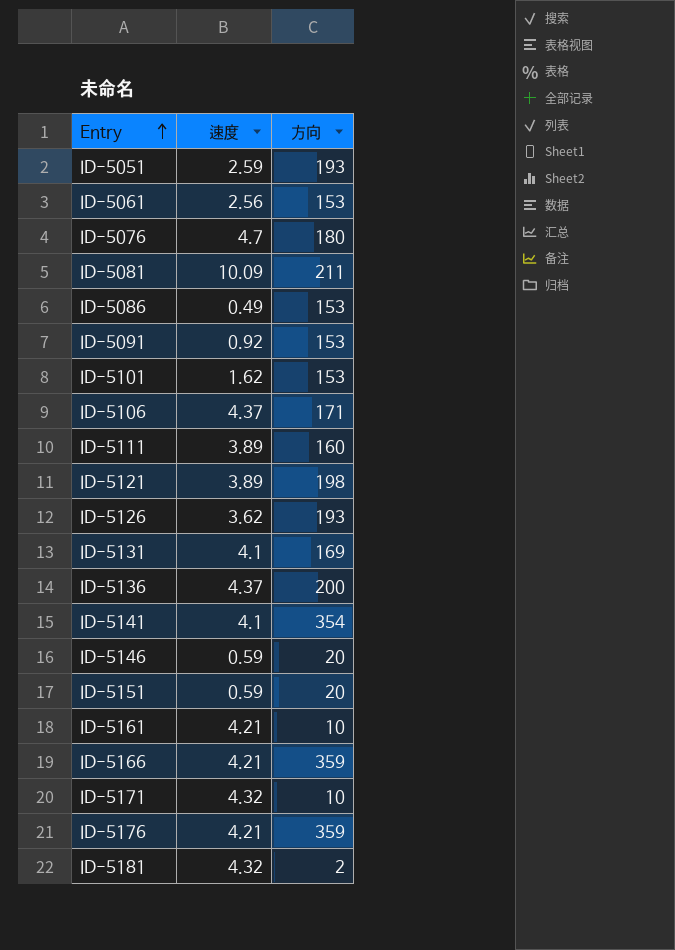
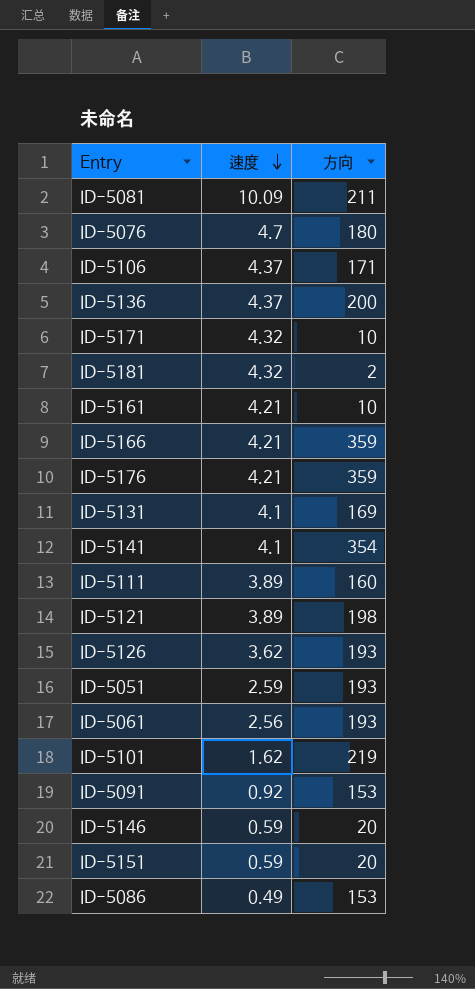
row order: Entry ascending -> 速度 descending
ID-5061 | 方向: 153 -> 193
ID-5101 | 方向: 153 -> 219

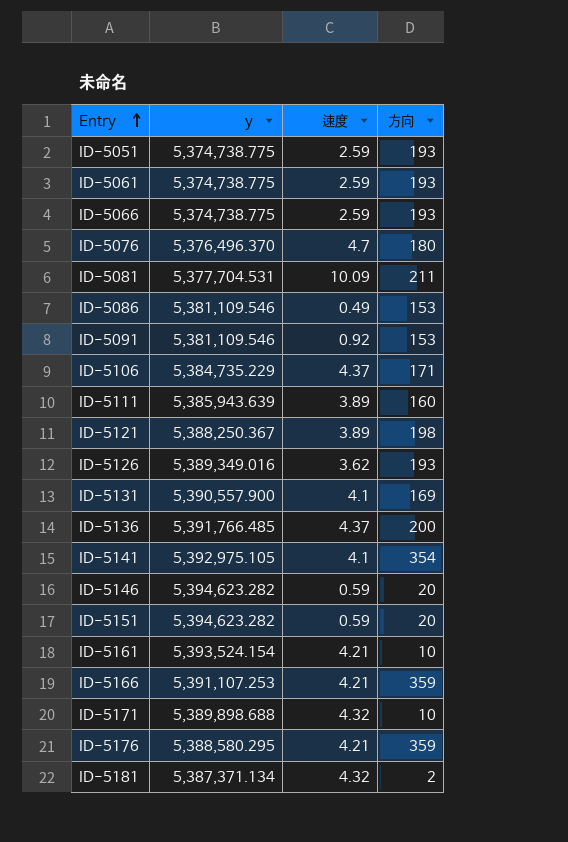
row order: 速度 descending -> Entry ascending
column y | position: none -> 2
row ID-5101: 1.62 | 219 -> none
ID-5061 | 速度: 2.56 -> 2.59
row ID-5066: none -> 5,374,738.775 | 2.59 | 193

